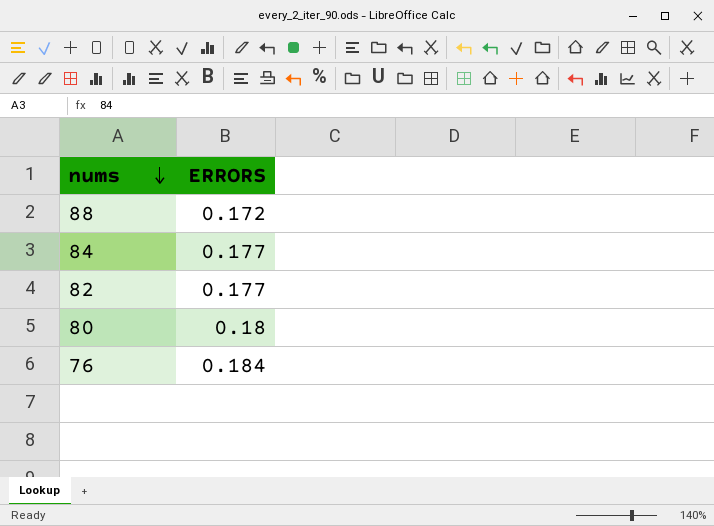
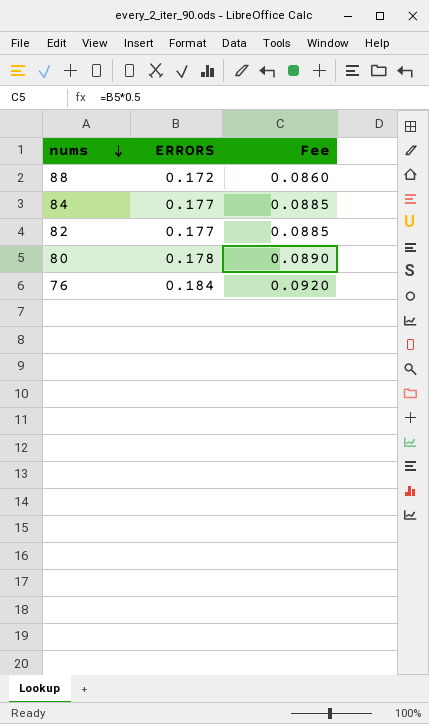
column Fee | formula: none -> [ERRORS] * 0.5
80 | ERRORS: 0.18 -> 0.178

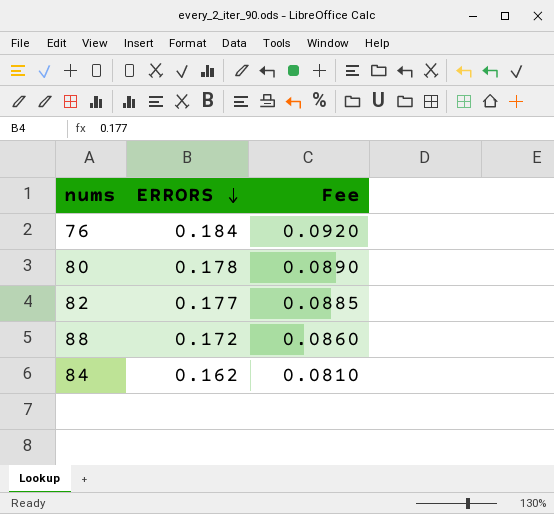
row order: nums descending -> ERRORS descending
84 | ERRORS: 0.177 -> 0.162
84 | Fee: 0.0885 -> 0.0810

